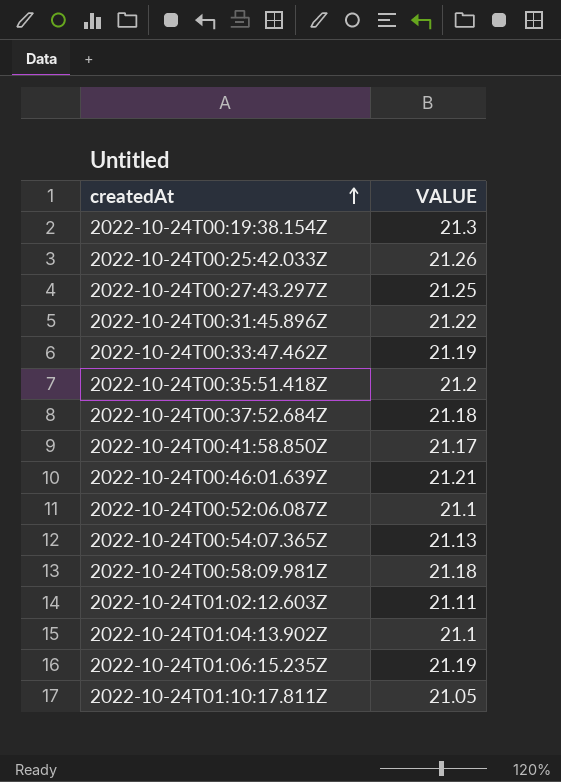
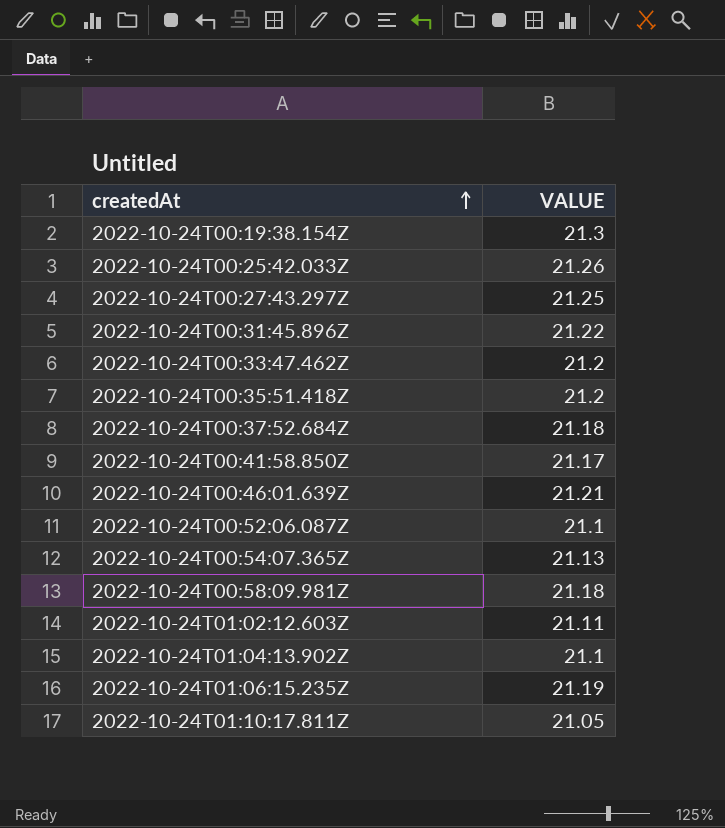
2022-10-24T00:33:47.462Z | VALUE: 21.19 -> 21.2

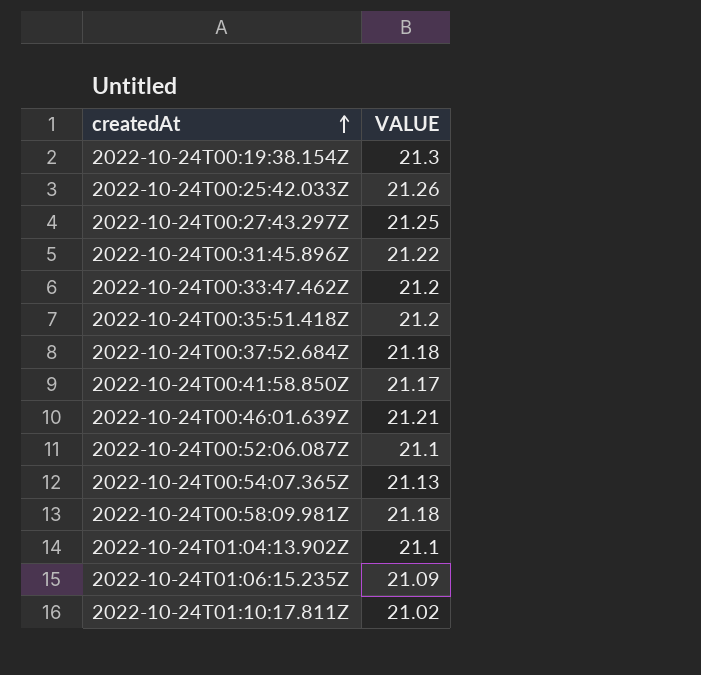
row 2022-10-24T01:02:12.603Z: 21.11 -> none
2022-10-24T01:06:15.235Z | VALUE: 21.19 -> 21.09
2022-10-24T01:10:17.811Z | VALUE: 21.05 -> 21.02

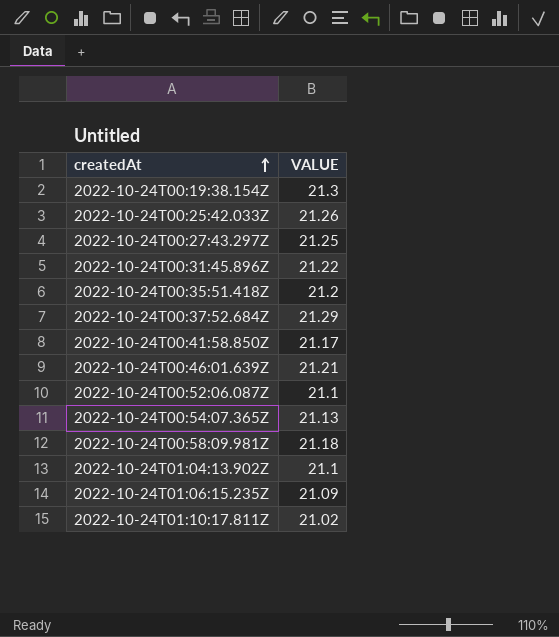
row 2022-10-24T00:33:47.462Z: 21.2 -> none
2022-10-24T00:37:52.684Z | VALUE: 21.18 -> 21.29

